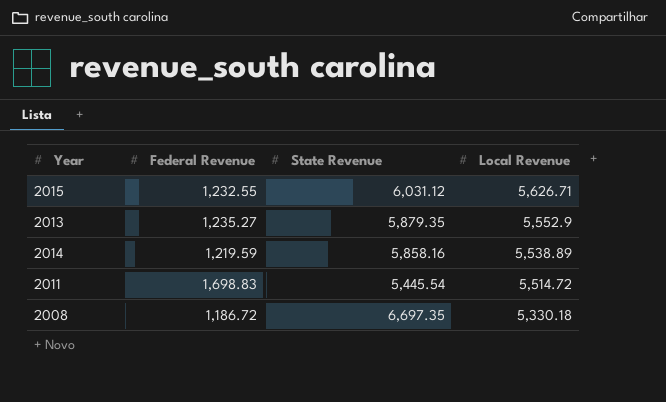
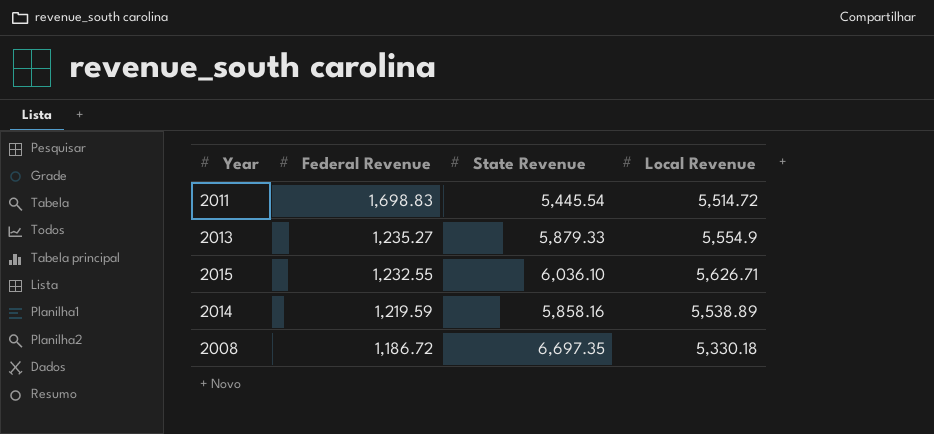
row order: Local Revenue descending -> Federal Revenue descending
2013 | State Revenue: 5,879.35 -> 5,879.33
2013 | Local Revenue: 5,552.9 -> 5,554.9
2015 | State Revenue: 6,031.12 -> 6,036.10

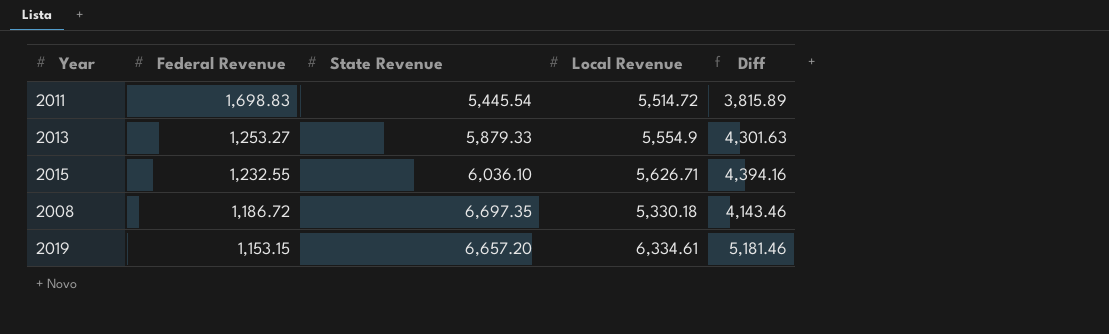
column Diff | formula: none -> [Local Revenue] - [Federal Revenue]
row 2014: 1,219.59 | 5,858.16 | 5,538.89 -> none
2013 | Federal Revenue: 1,235.27 -> 1,253.27
row 2019: none -> 1,153.15 | 6,657.20 | 6,334.61 | 5,181.46

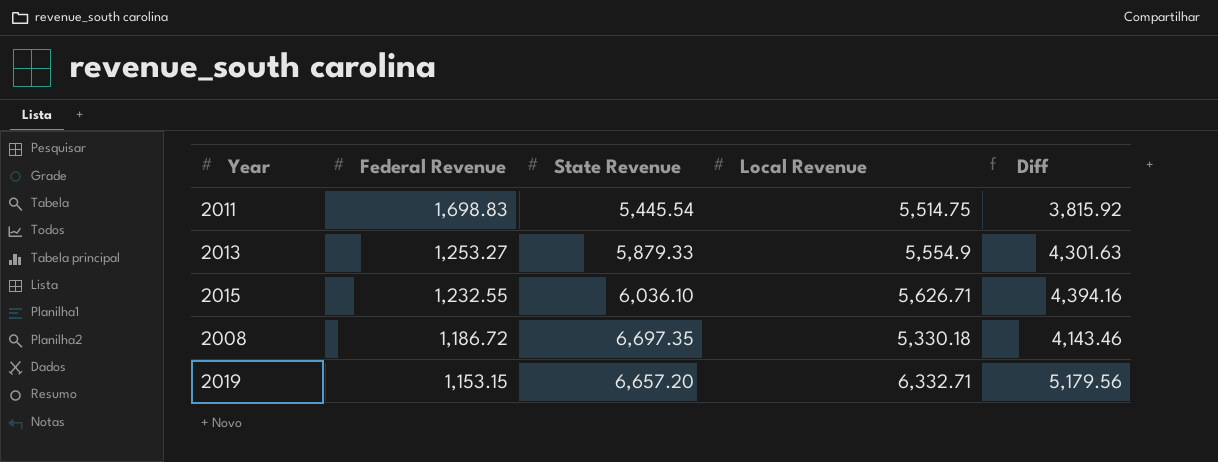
2011 | Local Revenue: 5,514.72 -> 5,514.75
2011 | Diff: 3,815.89 -> 3,815.92
2019 | Local Revenue: 6,334.61 -> 6,332.71
2019 | Diff: 5,181.46 -> 5,179.56

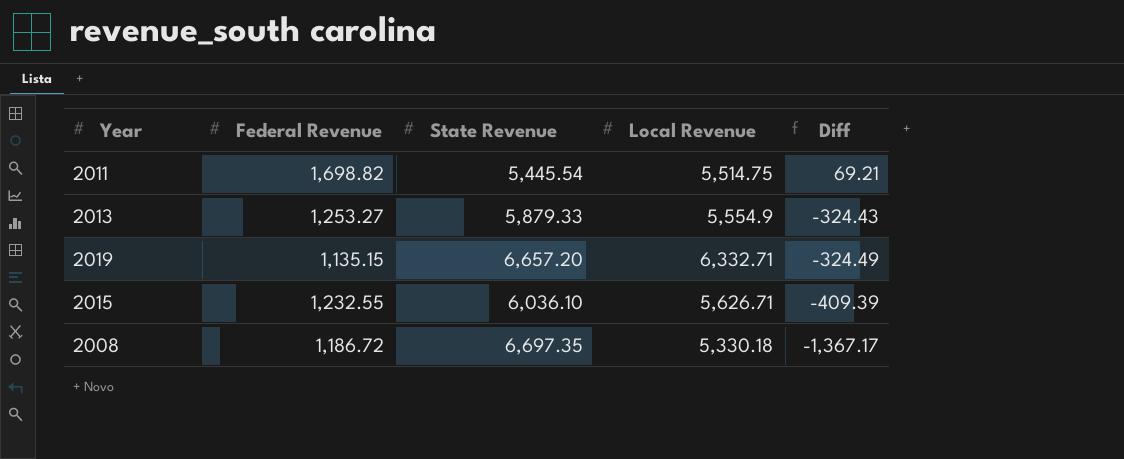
row order: Federal Revenue descending -> Diff descending
column Diff | formula: [Local Revenue] - [Federal Revenue] -> [Local Revenue] - [State Revenue]
2011 | Federal Revenue: 1,698.83 -> 1,698.82
2019 | Federal Revenue: 1,153.15 -> 1,135.15

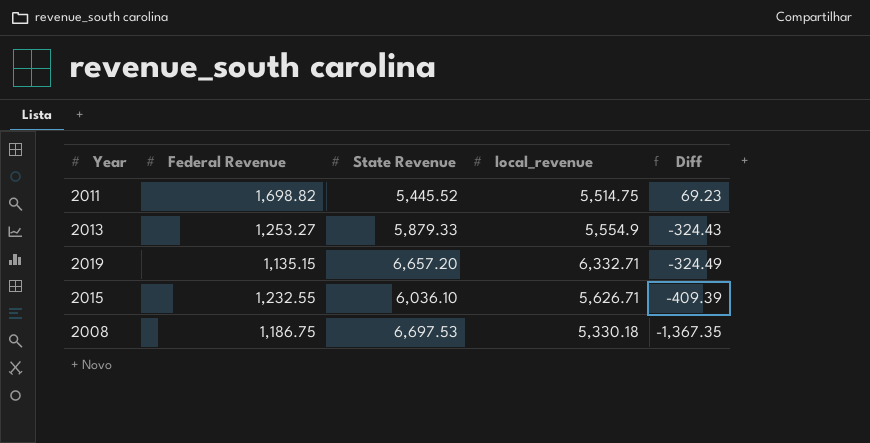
column name: Local Revenue -> local_revenue
2011 | State Revenue: 5,445.54 -> 5,445.52
2011 | Diff: 69.21 -> 69.23
2008 | Federal Revenue: 1,186.72 -> 1,186.75
2008 | State Revenue: 6,697.35 -> 6,697.53
2008 | Diff: -1,367.17 -> -1,367.35

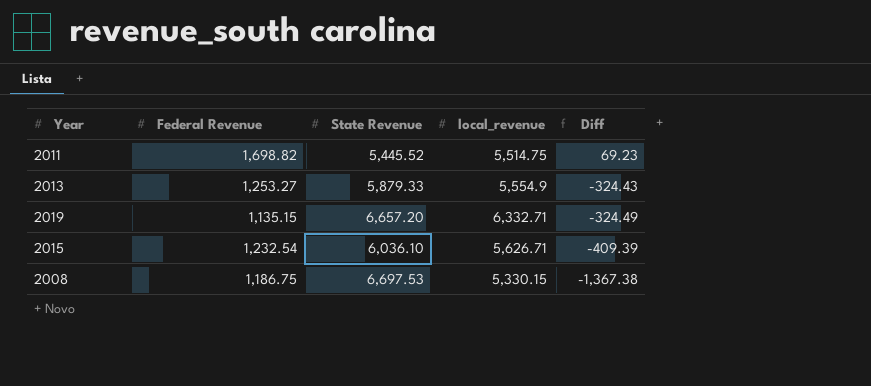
2015 | Federal Revenue: 1,232.55 -> 1,232.54
2008 | local_revenue: 5,330.18 -> 5,330.15
2008 | Diff: -1,367.35 -> -1,367.38

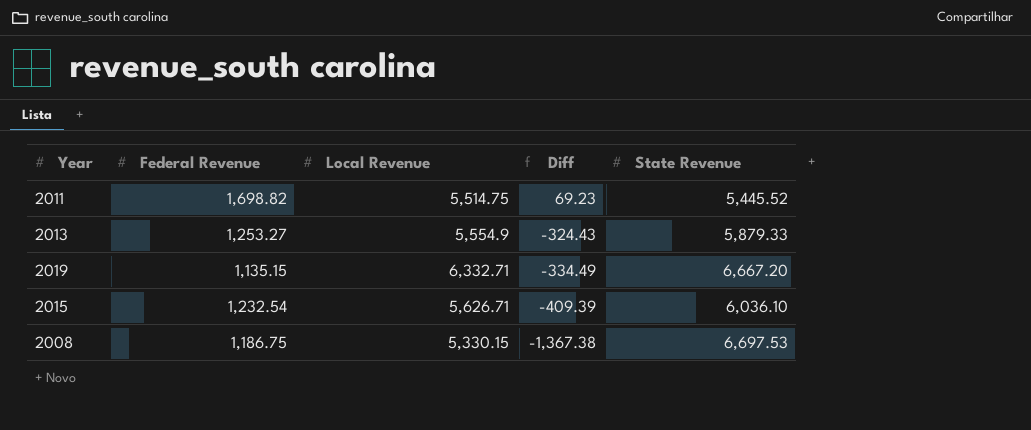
column name: local_revenue -> Local Revenue
column State Revenue | position: 3 -> 5
2019 | Diff: -324.49 -> -334.49
2019 | State Revenue: 6,657.20 -> 6,667.20

